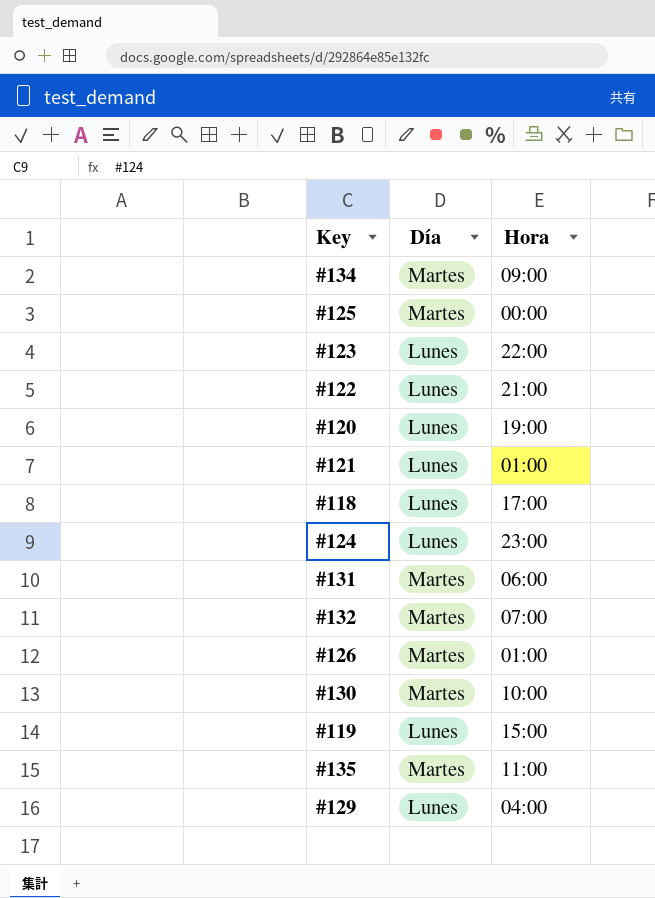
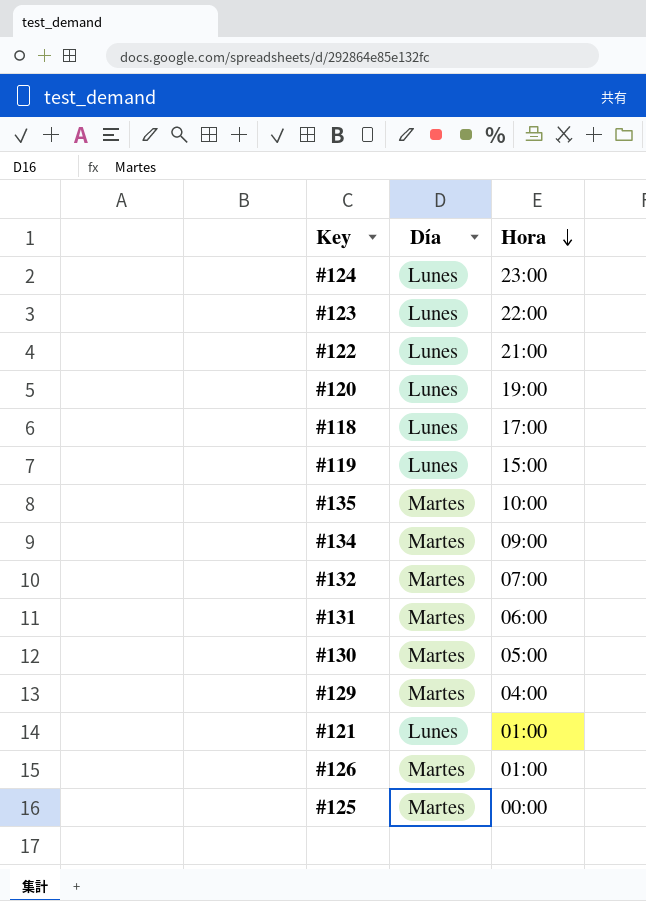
row order: none -> Hora descending
#135 | Hora: 11:00 -> 10:00
#130 | Hora: 10:00 -> 05:00
#129 | Día: Lunes -> Martes

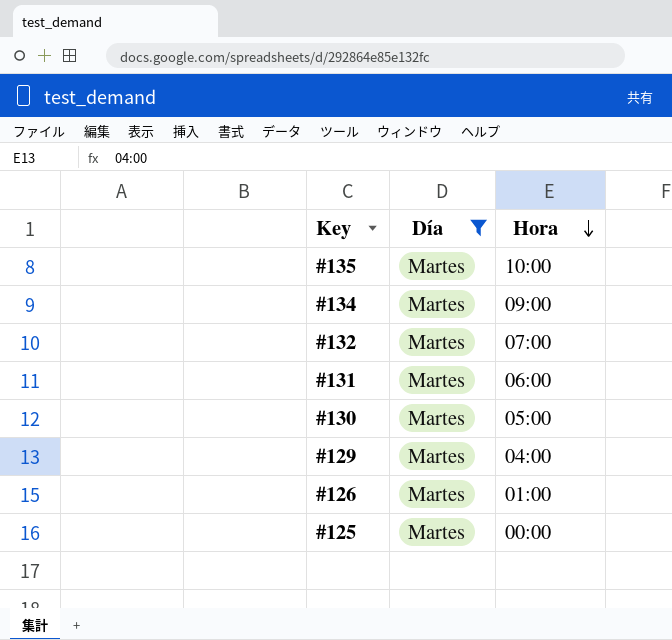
filter: none -> Día = Martes

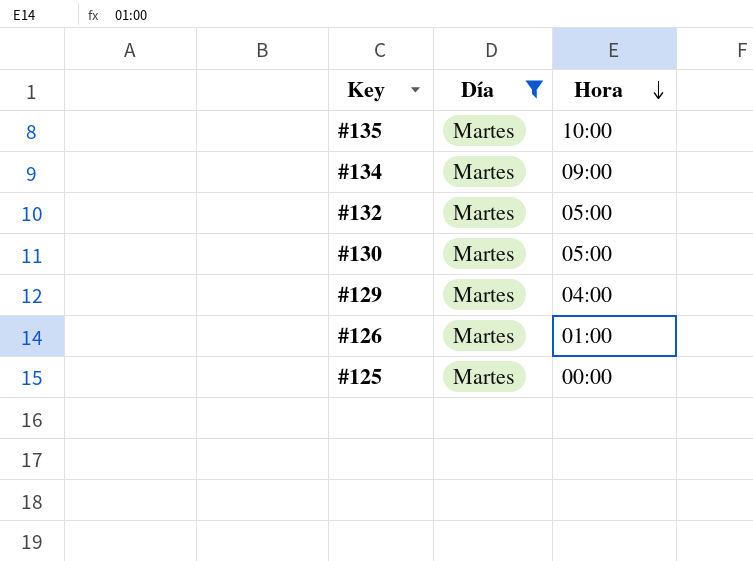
row #131: Martes | 06:00 -> none
#132 | Hora: 07:00 -> 05:00

